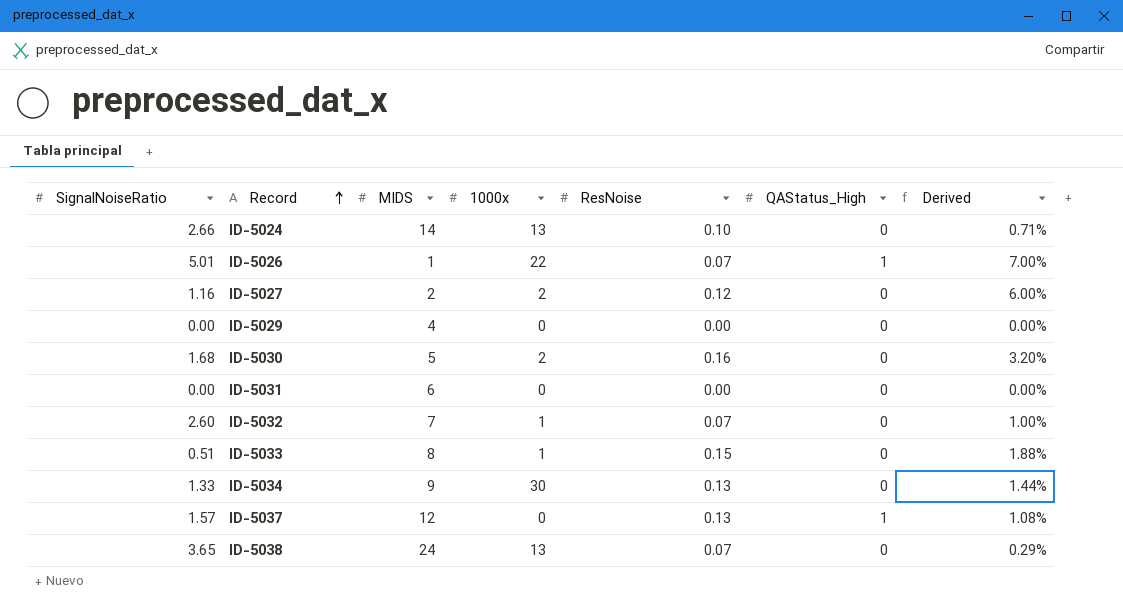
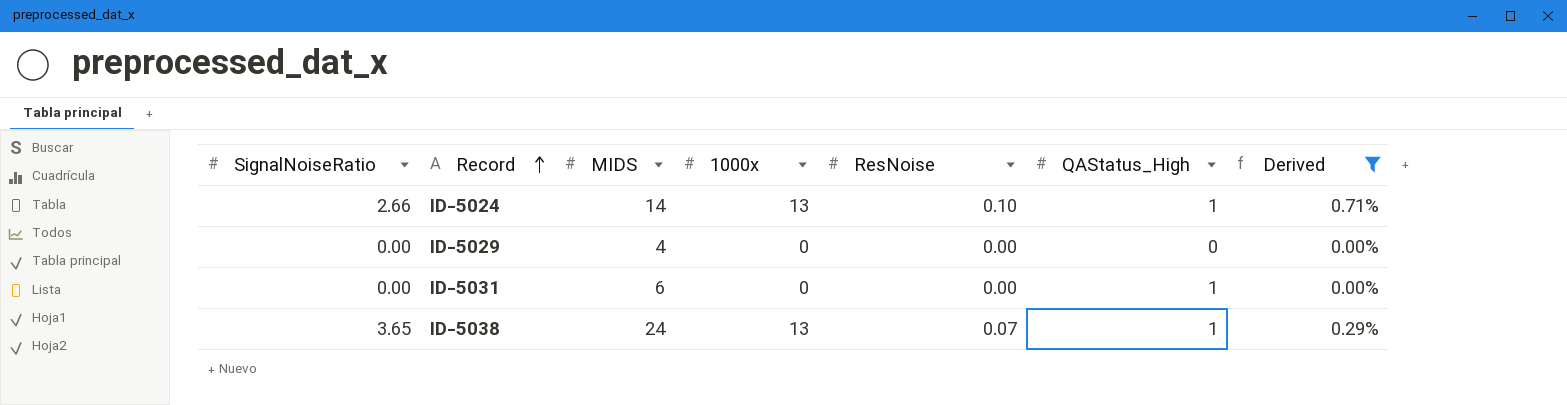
filter: none -> Derived <= 0.71%
ID-5024 | QAStatus_High: 0 -> 1
ID-5031 | QAStatus_High: 0 -> 1
ID-5038 | QAStatus_High: 0 -> 1

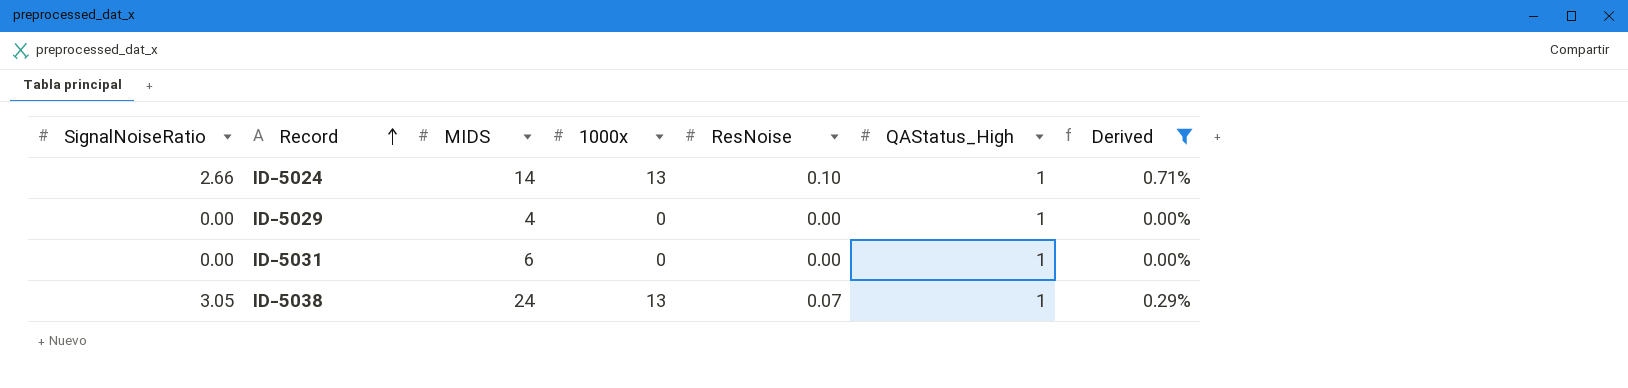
ID-5029 | QAStatus_High: 0 -> 1
ID-5038 | SignalNoiseRatio: 3.65 -> 3.05

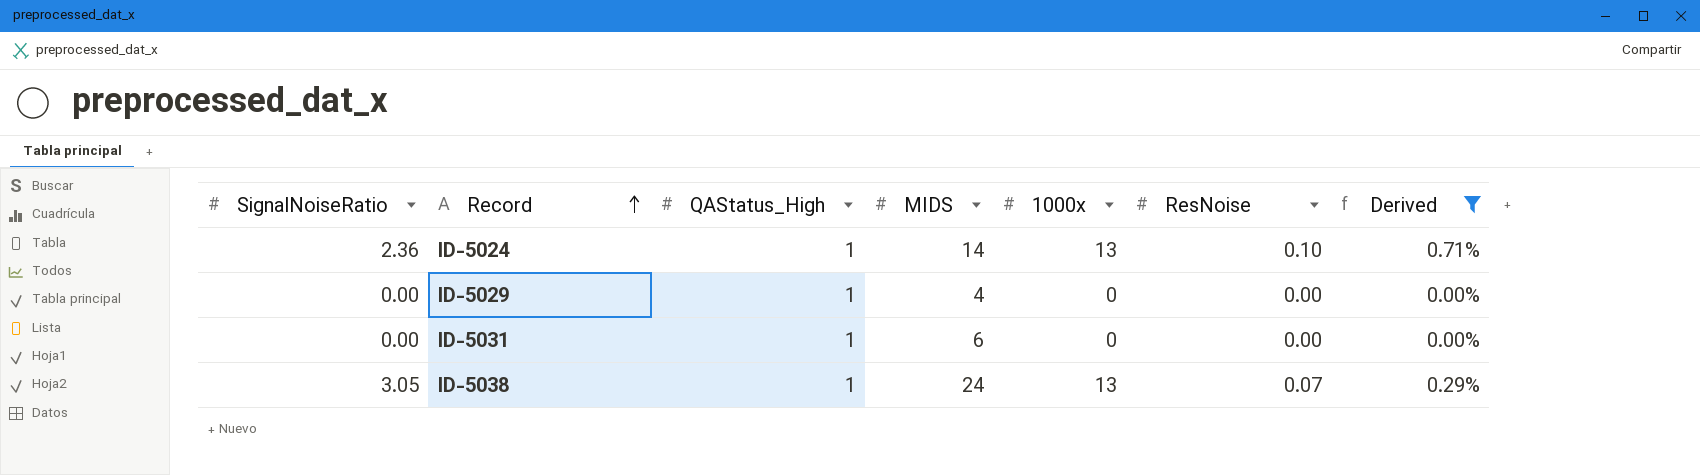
column QAStatus_High | position: 6 -> 3
ID-5024 | SignalNoiseRatio: 2.66 -> 2.36

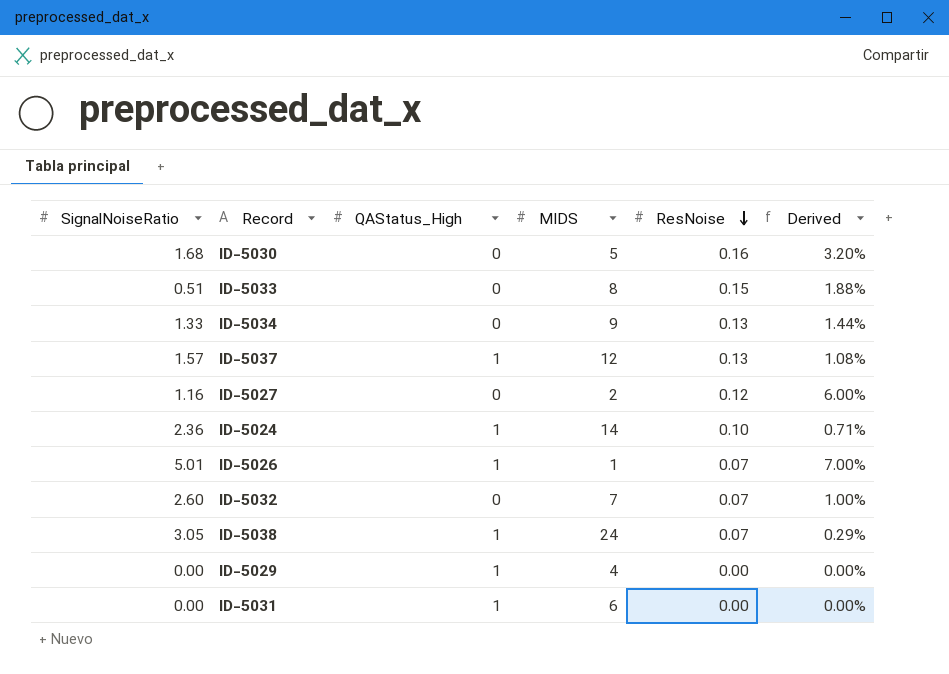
filter: Derived <= 0.71% -> none
row order: Record ascending -> ResNoise descending
column 1000x | position: 5 -> none

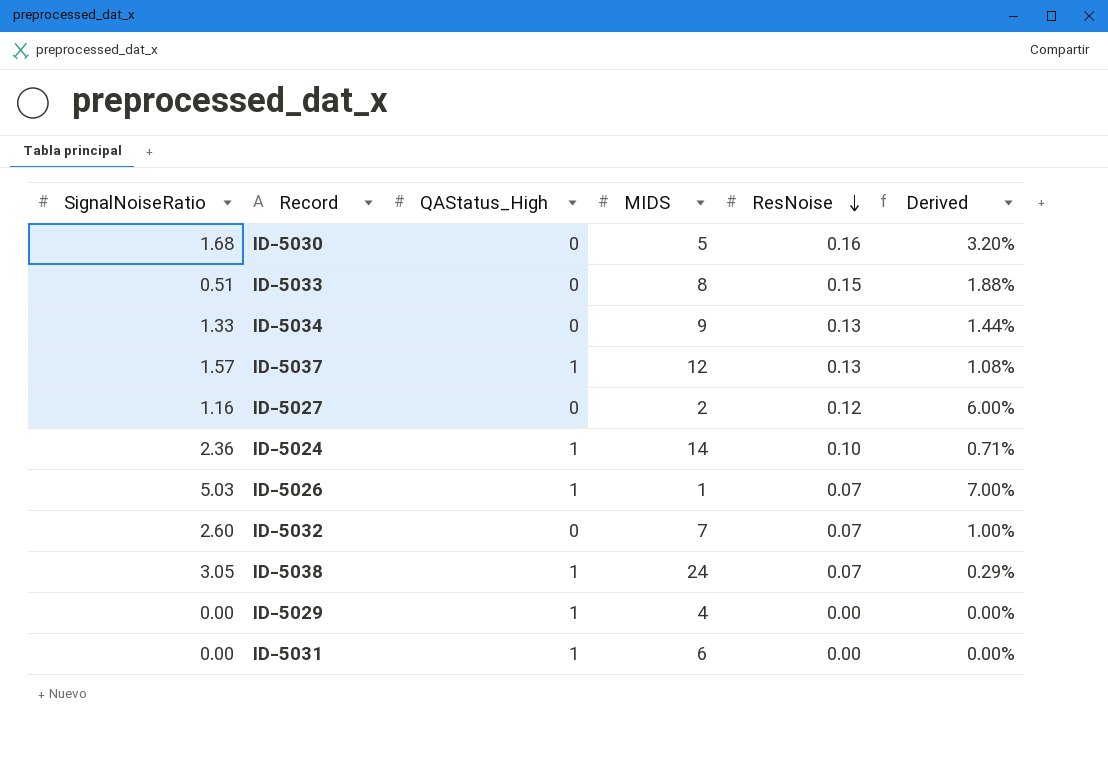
ID-5026 | SignalNoiseRatio: 5.01 -> 5.03

